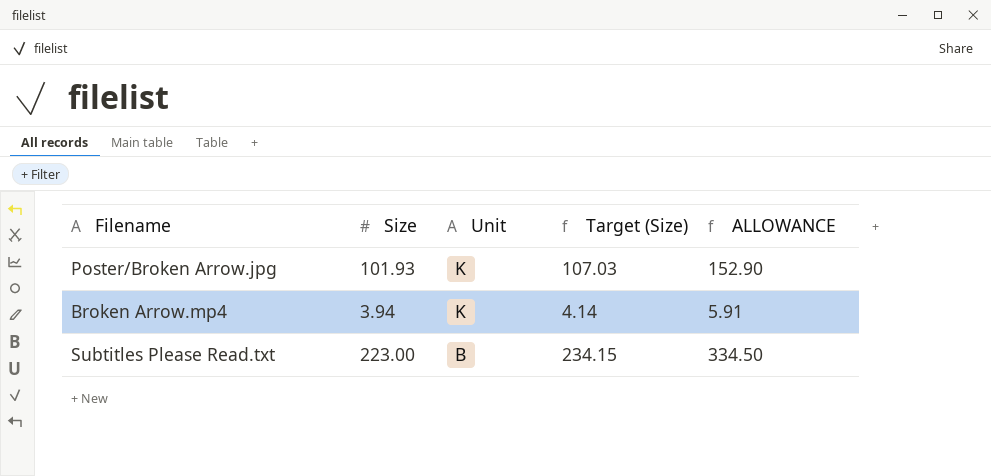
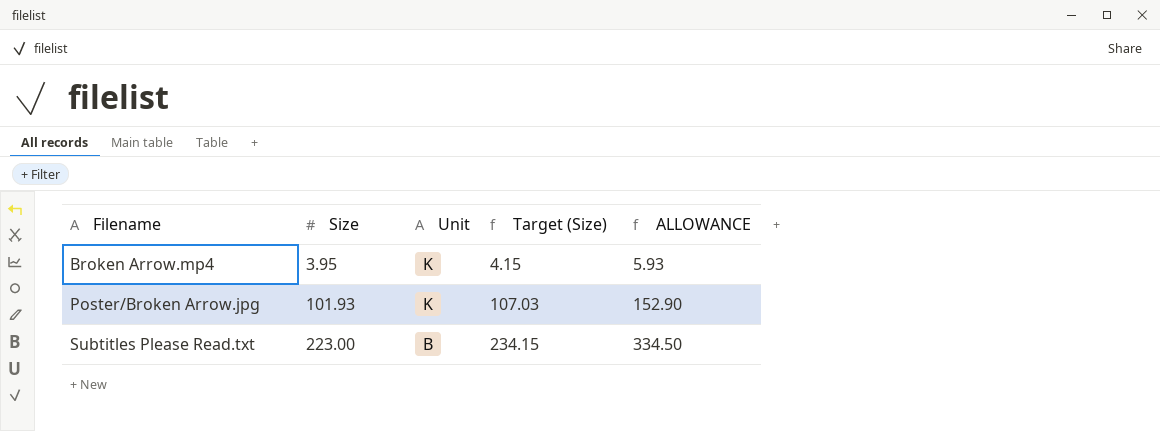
row order: Unit descending -> Filename ascending
Broken Arrow.mp4 | Size: 3.94 -> 3.95
Broken Arrow.mp4 | Target (Size): 4.14 -> 4.15
Broken Arrow.mp4 | ALLOWANCE: 5.91 -> 5.93

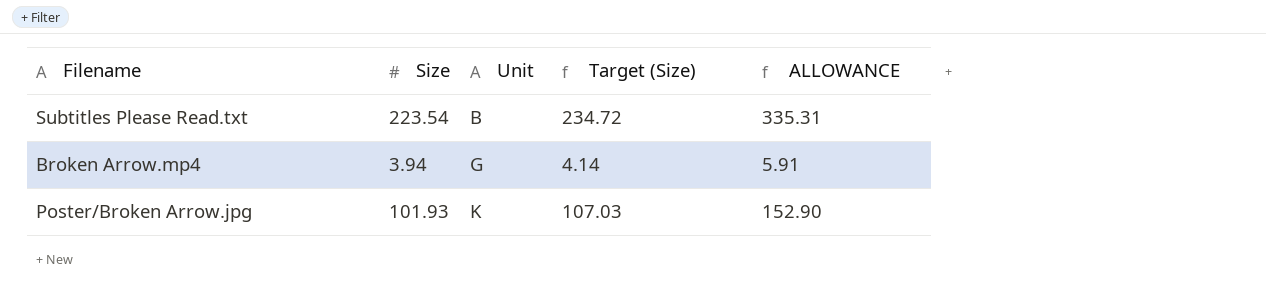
row order: Filename ascending -> Unit ascending
Subtitles Please Read.txt | Size: 223.00 -> 223.54
Subtitles Please Read.txt | Target (Size): 234.15 -> 234.72
Subtitles Please Read.txt | ALLOWANCE: 334.50 -> 335.31
Broken Arrow.mp4 | Size: 3.95 -> 3.94
Broken Arrow.mp4 | Unit: K -> G
Broken Arrow.mp4 | Target (Size): 4.15 -> 4.14
Broken Arrow.mp4 | ALLOWANCE: 5.93 -> 5.91

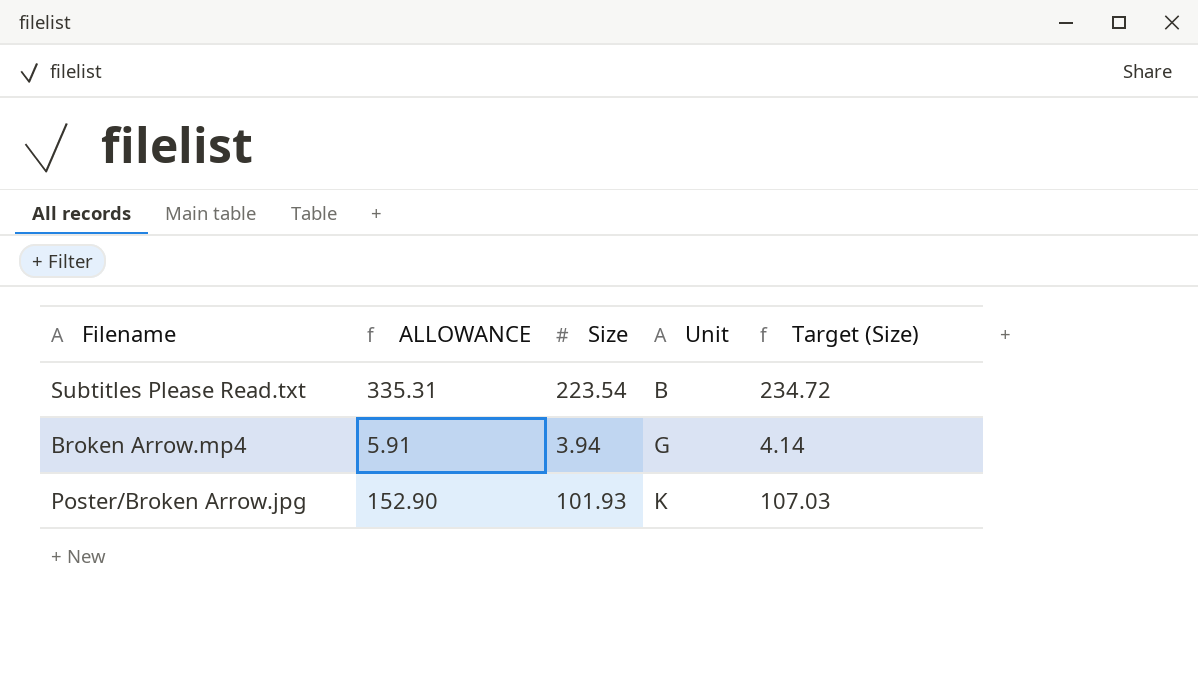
column ALLOWANCE | position: 5 -> 2

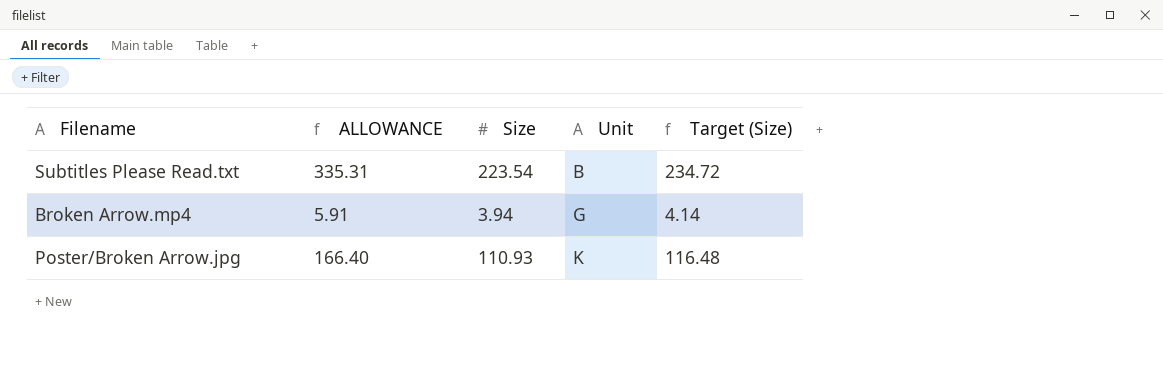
Poster/Broken Arrow.jpg | ALLOWANCE: 152.90 -> 166.40
Poster/Broken Arrow.jpg | Size: 101.93 -> 110.93
Poster/Broken Arrow.jpg | Target (Size): 107.03 -> 116.48

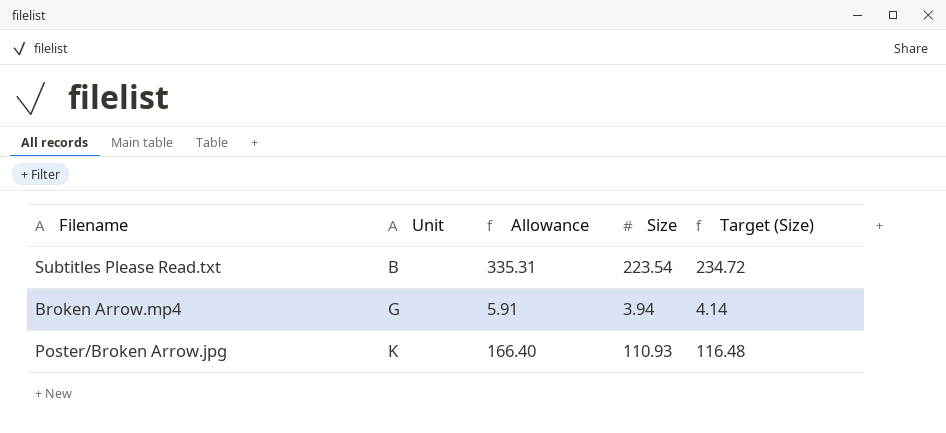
column Unit | position: 4 -> 2
column name: ALLOWANCE -> Allowance

